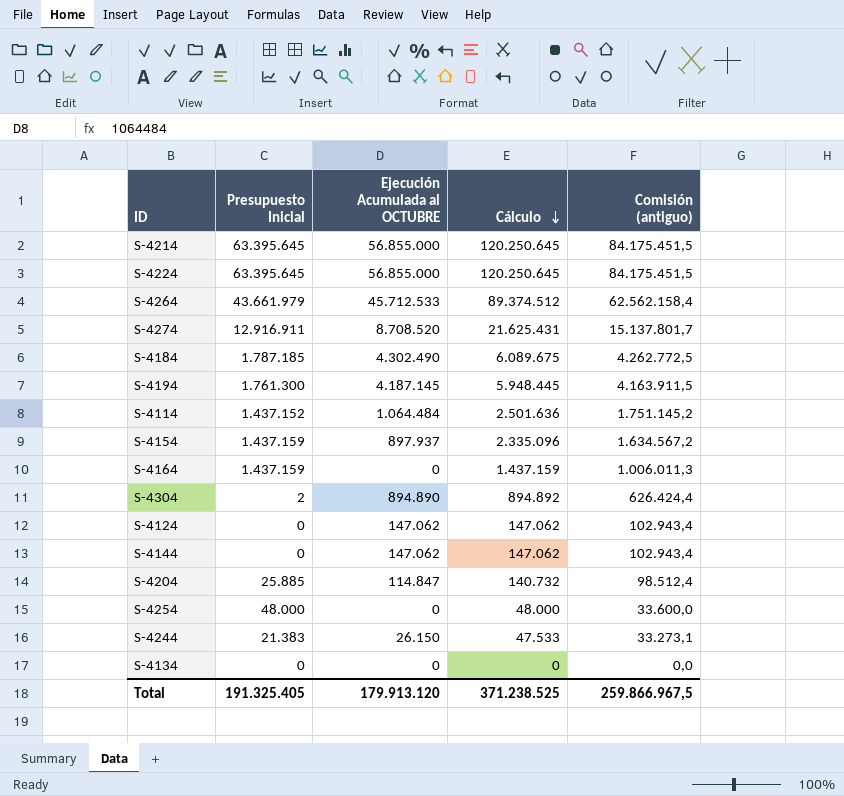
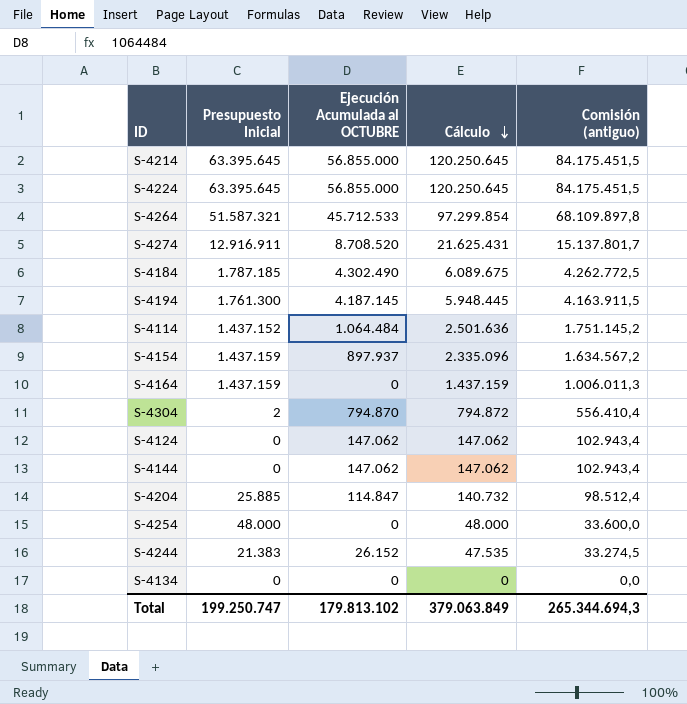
S-4264 | Presupuesto Inicial: 43.661.979 -> 51.587.321
S-4264 | Cálculo: 89.374.512 -> 97.299.854
S-4264 | Comisión (antiguo): 62.562.158,4 -> 68.109.897,8
S-4304 | Ejecución Acumulada al OCTUBRE: 894.890 -> 794.870
S-4304 | Cálculo: 894.892 -> 794.872
S-4304 | Comisión (antiguo): 626.424,4 -> 556.410,4
S-4244 | Ejecución Acumulada al OCTUBRE: 26.150 -> 26.152
S-4244 | Cálculo: 47.533 -> 47.535
S-4244 | Comisión (antiguo): 33.273,1 -> 33.274,5
Total | Presupuesto Inicial: 191.325.405 -> 199.250.747
Total | Ejecución Acumulada al OCTUBRE: 179.913.120 -> 179.813.102
Total | Cálculo: 371.238.525 -> 379.063.849
Total | Comisión (antiguo): 259.866.967,5 -> 265.344.694,3

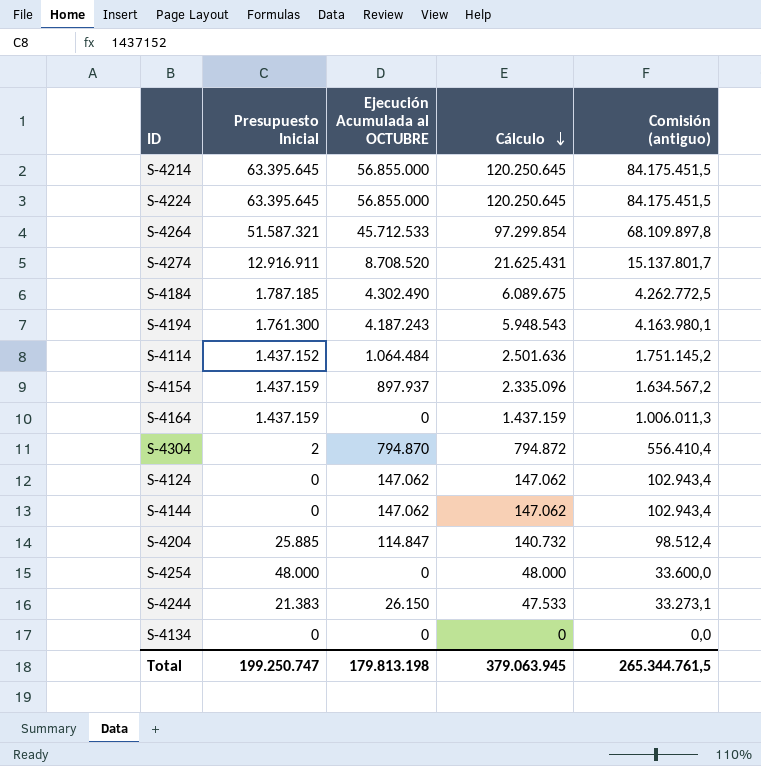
S-4194 | Ejecución Acumulada al OCTUBRE: 4.187.145 -> 4.187.243
S-4194 | Cálculo: 5.948.445 -> 5.948.543
S-4194 | Comisión (antiguo): 4.163.911,5 -> 4.163.980,1
S-4244 | Ejecución Acumulada al OCTUBRE: 26.152 -> 26.150
S-4244 | Cálculo: 47.535 -> 47.533
S-4244 | Comisión (antiguo): 33.274,5 -> 33.273,1
Total | Ejecución Acumulada al OCTUBRE: 179.813.102 -> 179.813.198
Total | Cálculo: 379.063.849 -> 379.063.945
Total | Comisión (antiguo): 265.344.694,3 -> 265.344.761,5

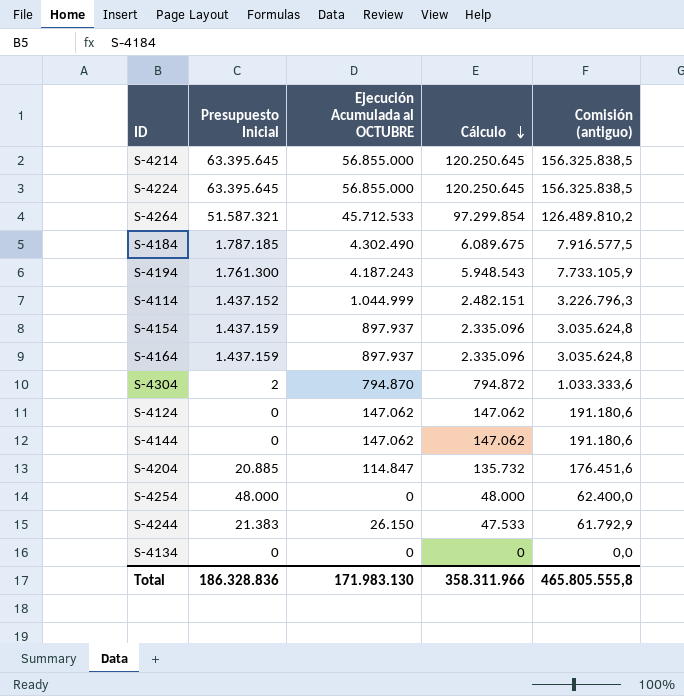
column Comisión (antiguo) | formula: [Cálculo] * 0,7 -> [Cálculo] * 1,3
row S-4274: 12.916.911 | 8.708.520 | 21.625.431 | 15.137.801,7 -> none
S-4114 | Ejecución Acumulada al OCTUBRE: 1.064.484 -> 1.044.999
S-4114 | Cálculo: 2.501.636 -> 2.482.151
S-4164 | Ejecución Acumulada al OCTUBRE: 0 -> 897.937
S-4164 | Cálculo: 1.437.159 -> 2.335.096
S-4204 | Presupuesto Inicial: 25.885 -> 20.885
S-4204 | Cálculo: 140.732 -> 135.732
Total | Presupuesto Inicial: 199.250.747 -> 186.328.836
Total | Ejecución Acumulada al OCTUBRE: 179.813.198 -> 171.983.130
Total | Cálculo: 379.063.945 -> 358.311.966
Total | Comisión (antiguo): 265.344.761,5 -> 465.805.555,8

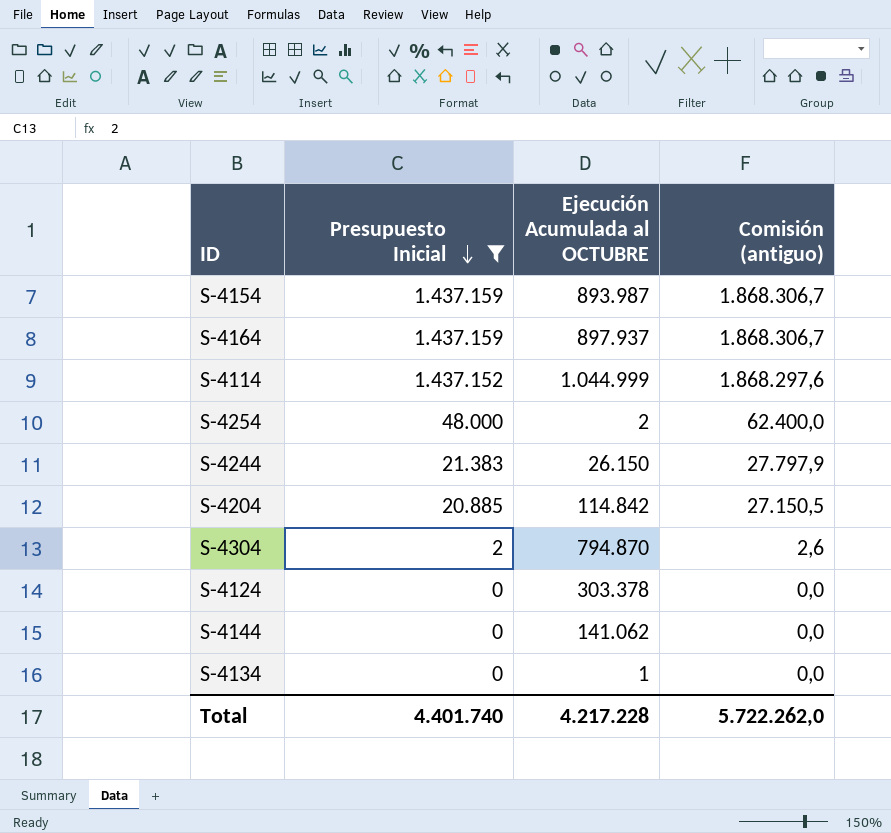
filter: none -> Presupuesto Inicial <= 1.437.159
row order: Cálculo descending -> Presupuesto Inicial descending
column Cálculo | formula: [Presupuesto Inicial] + [Ejecución Acumulada al OCTUBRE] -> none
column Comisión (antiguo) | formula: [Cálculo] * 1,3 -> [Presupuesto Inicial] * 1,3
S-4154 | Ejecución Acumulada al OCTUBRE: 897.937 -> 893.987
S-4254 | Ejecución Acumulada al OCTUBRE: 0 -> 2
S-4204 | Ejecución Acumulada al OCTUBRE: 114.847 -> 114.842
S-4124 | Ejecución Acumulada al OCTUBRE: 147.062 -> 303.378
S-4144 | Ejecución Acumulada al OCTUBRE: 147.062 -> 141.062
S-4134 | Ejecución Acumulada al OCTUBRE: 0 -> 1
Total | Presupuesto Inicial: 186.328.836 -> 4.401.740
Total | Ejecución Acumulada al OCTUBRE: 171.983.130 -> 4.217.228
Total | Comisión (antiguo): 465.805.555,8 -> 5.722.262,0

